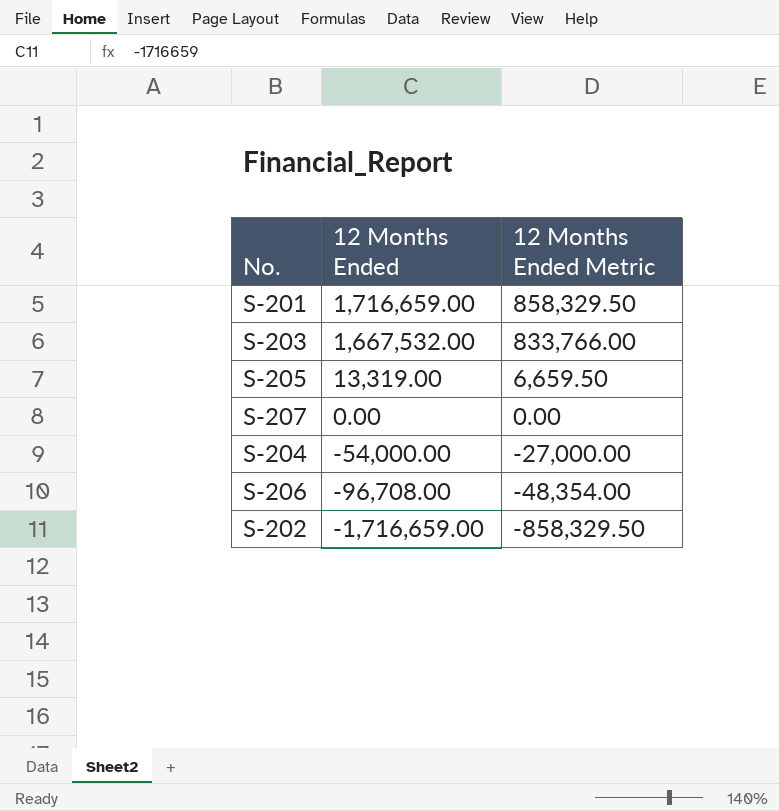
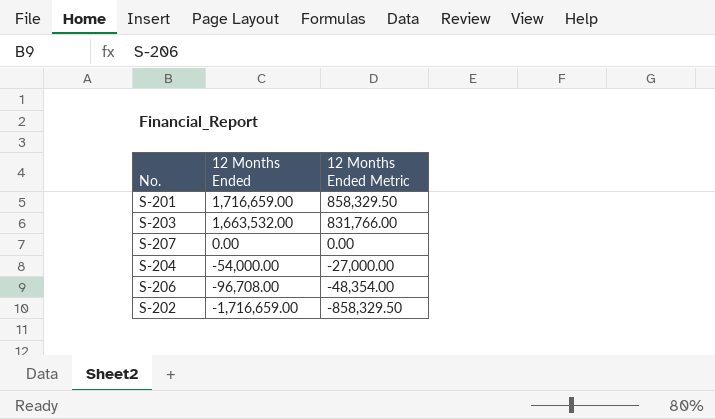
row S-205: 13,319.00 | 6,659.50 -> none
S-203 | 12 Months Ended: 1,667,532.00 -> 1,663,532.00
S-203 | 12 Months Ended Metric: 833,766.00 -> 831,766.00

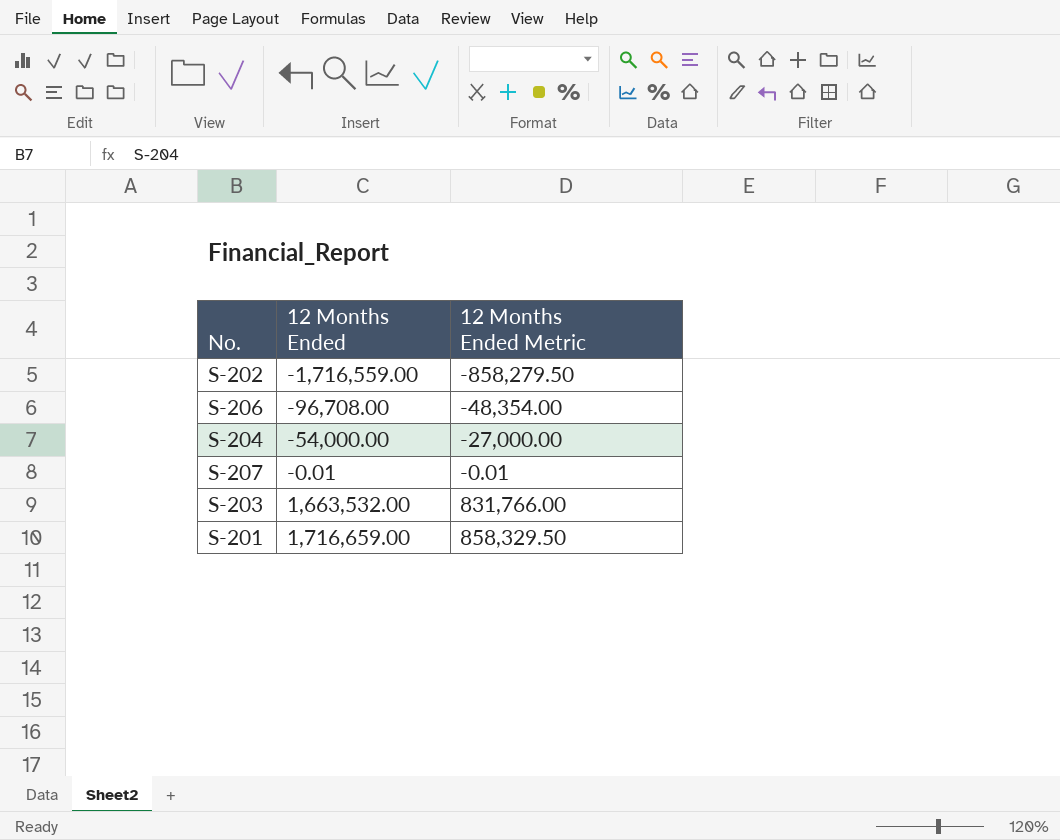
row order: 12 Months Ended descending -> 12 Months Ended ascending
S-202 | 12 Months Ended: -1,716,659.00 -> -1,716,559.00
S-202 | 12 Months Ended Metric: -858,329.50 -> -858,279.50
S-207 | 12 Months Ended: 0.00 -> -0.01
S-207 | 12 Months Ended Metric: 0.00 -> -0.01

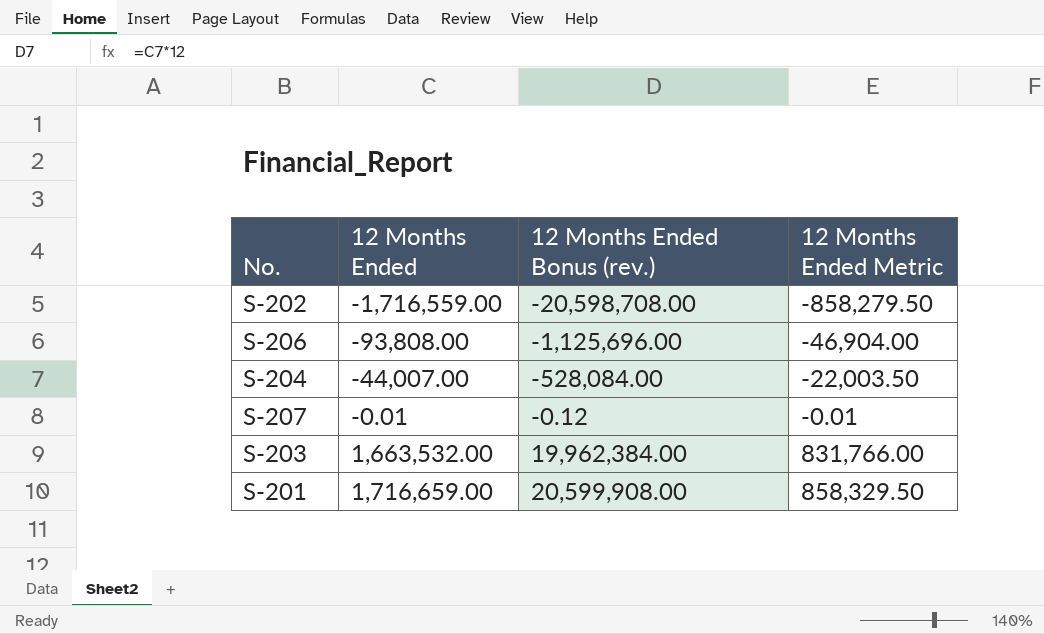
column 12 Months Ended Bonus (rev.) | formula: none -> [12 Months Ended] * 12
S-206 | 12 Months Ended: -96,708.00 -> -93,808.00
S-206 | 12 Months Ended Metric: -48,354.00 -> -46,904.00
S-204 | 12 Months Ended: -54,000.00 -> -44,007.00
S-204 | 12 Months Ended Metric: -27,000.00 -> -22,003.50

